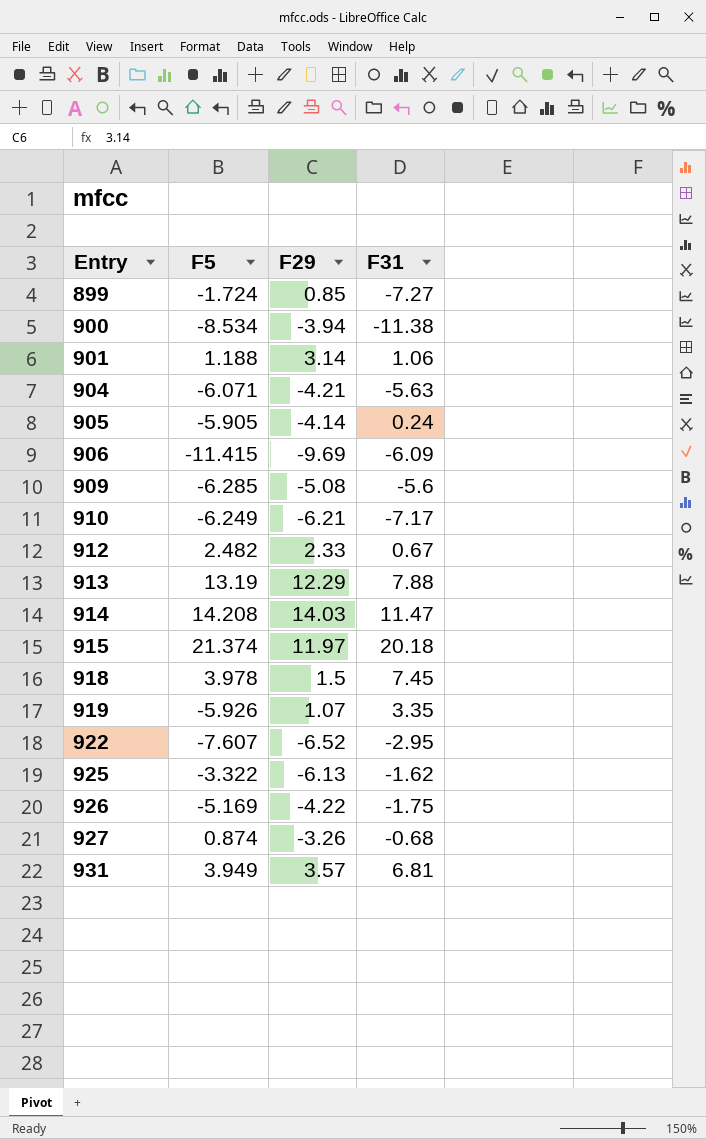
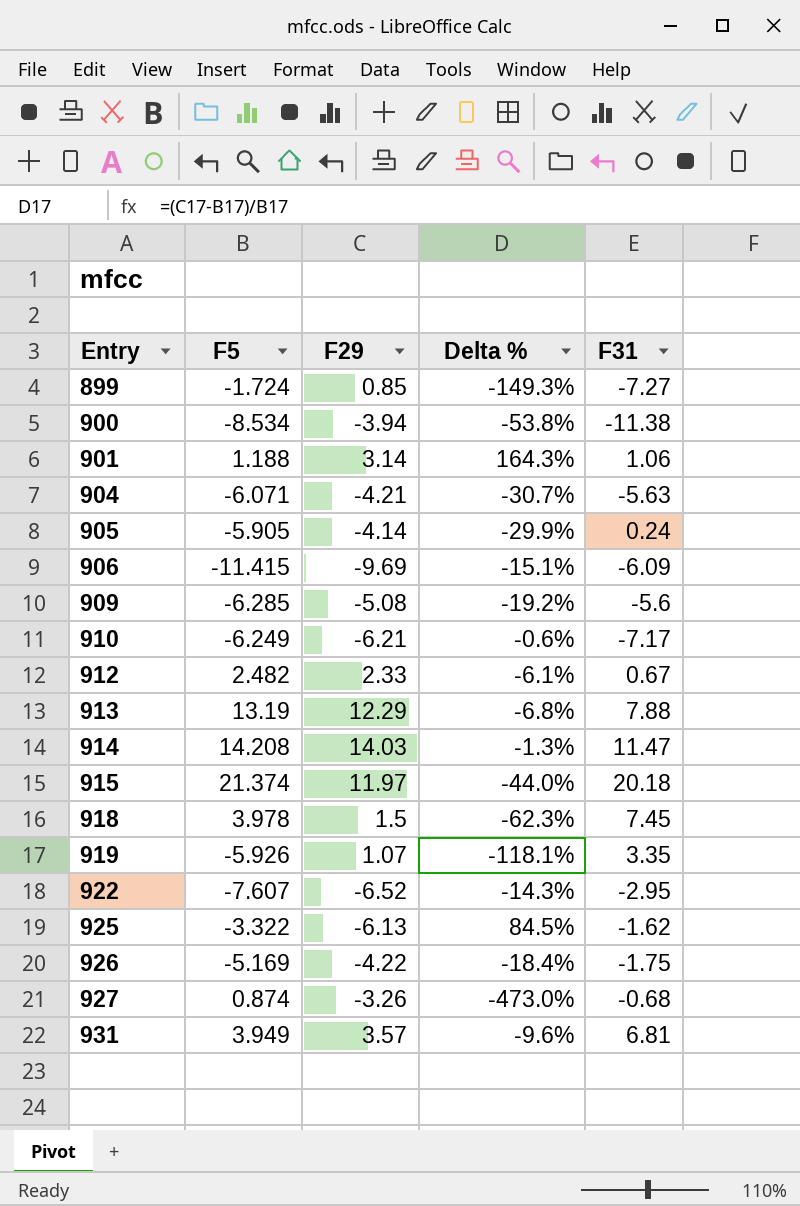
column Delta % | formula: none -> ([F29] - [F5]) / [F5]

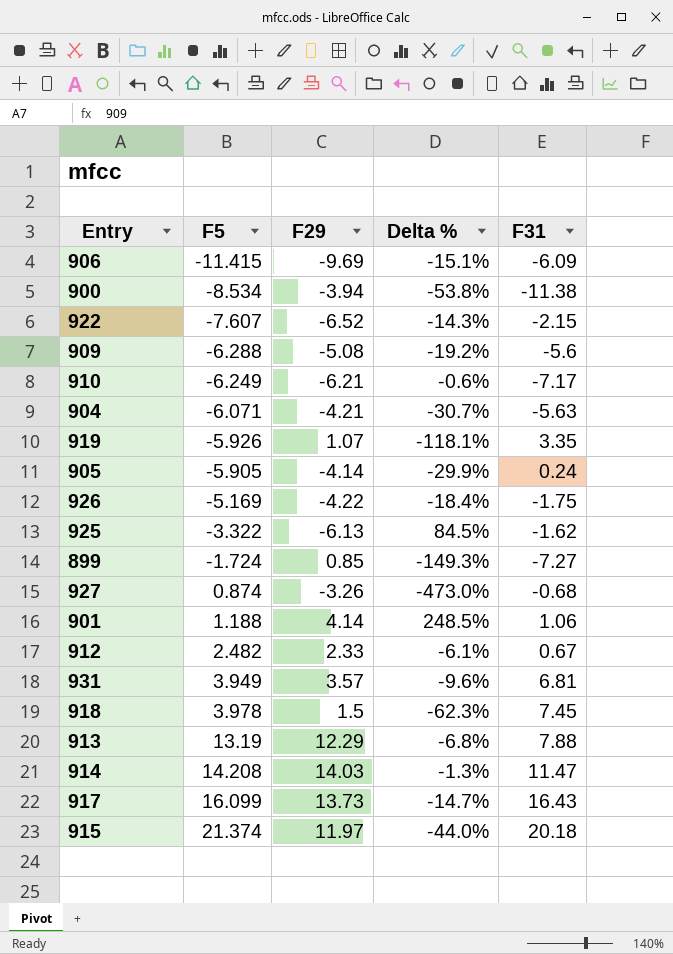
row order: Entry ascending -> F5 ascending
922 | F31: -2.95 -> -2.15
909 | F5: -6.285 -> -6.288
901 | F29: 3.14 -> 4.14
901 | Delta %: 164.3% -> 248.5%
row 917: none -> 16.099 | 13.73 | -14.7% | 16.43

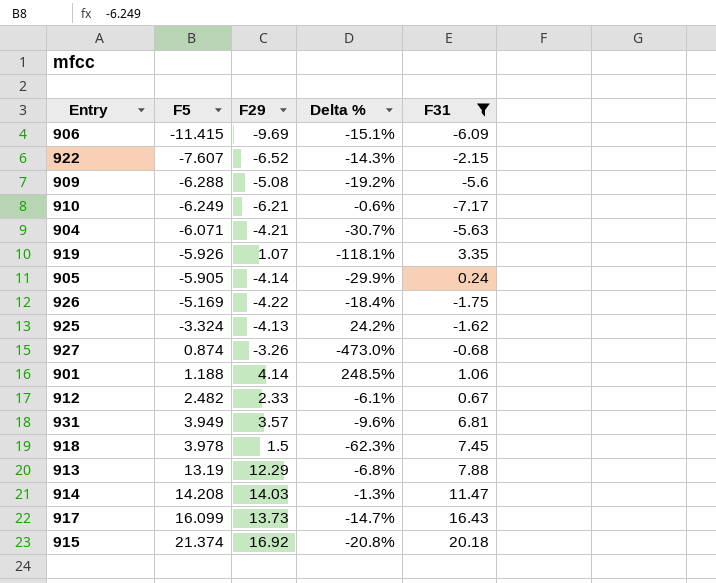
filter: none -> F31 >= -7.17
925 | F5: -3.322 -> -3.324
925 | F29: -6.13 -> -4.13
925 | Delta %: 84.5% -> 24.2%
915 | F29: 11.97 -> 16.92
915 | Delta %: -44.0% -> -20.8%

